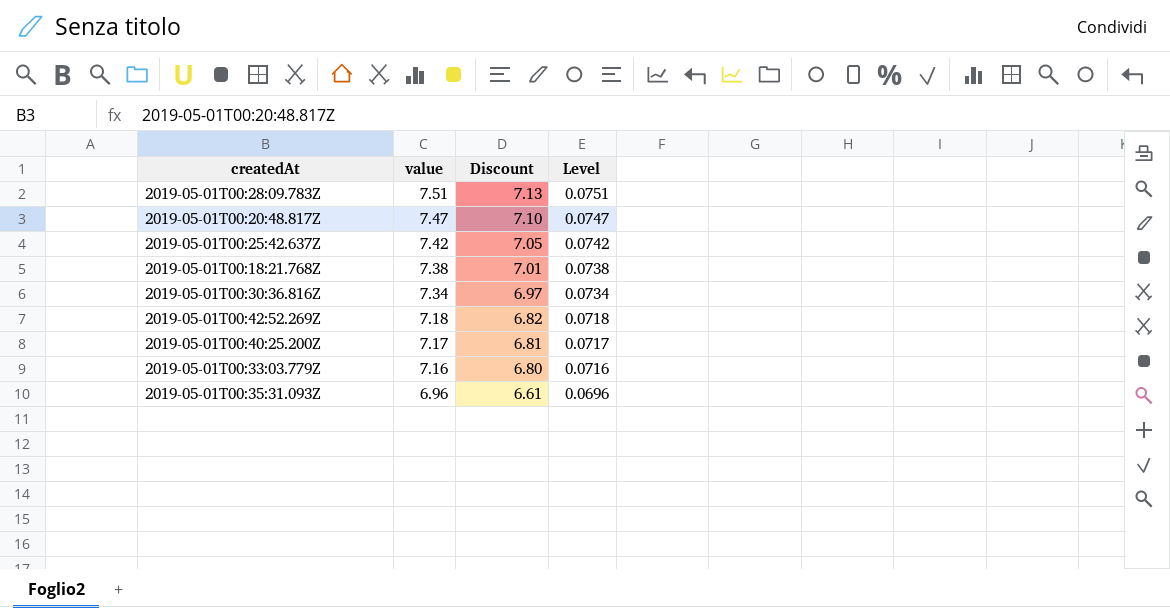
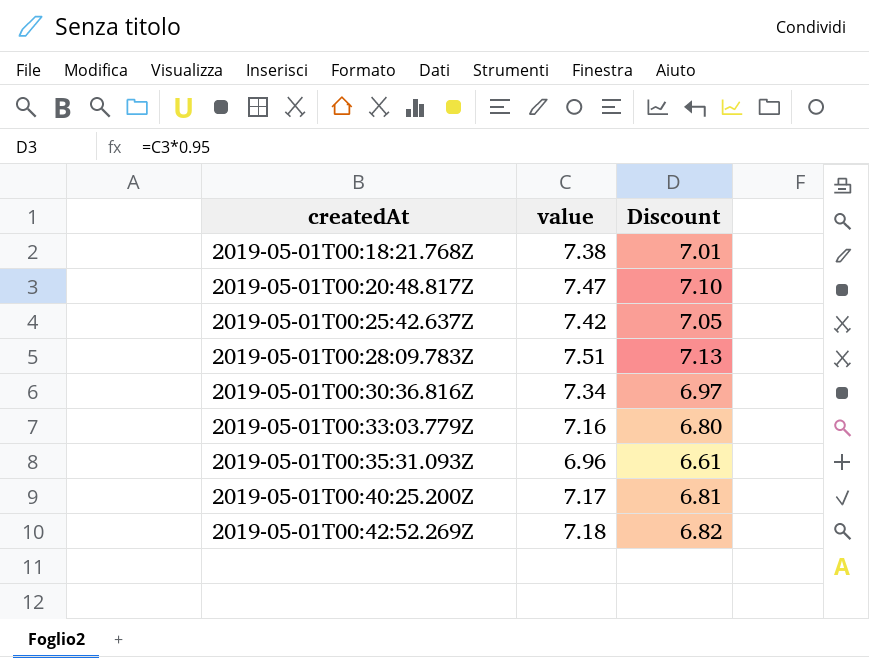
row order: value descending -> createdAt ascending
column Level | formula: [value] * 0.01 -> none

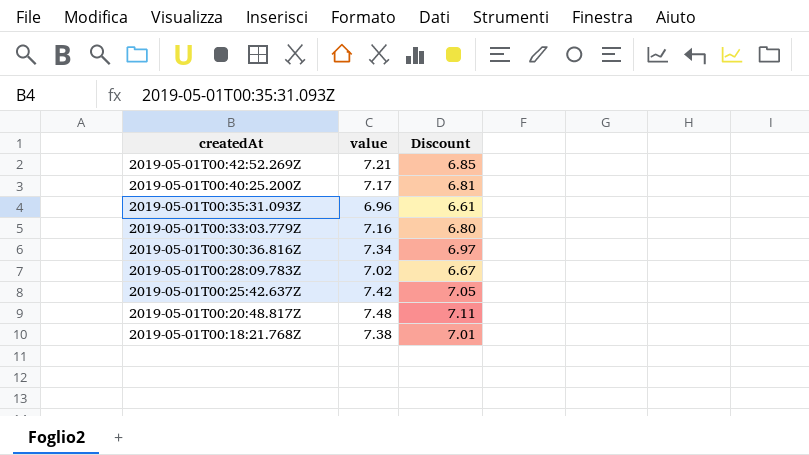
row order: createdAt ascending -> createdAt descending
2019-05-01T00:42:52.269Z | value: 7.18 -> 7.21
2019-05-01T00:42:52.269Z | Discount: 6.82 -> 6.85
2019-05-01T00:28:09.783Z | value: 7.51 -> 7.02
2019-05-01T00:28:09.783Z | Discount: 7.13 -> 6.67
2019-05-01T00:20:48.817Z | value: 7.47 -> 7.48
2019-05-01T00:20:48.817Z | Discount: 7.10 -> 7.11

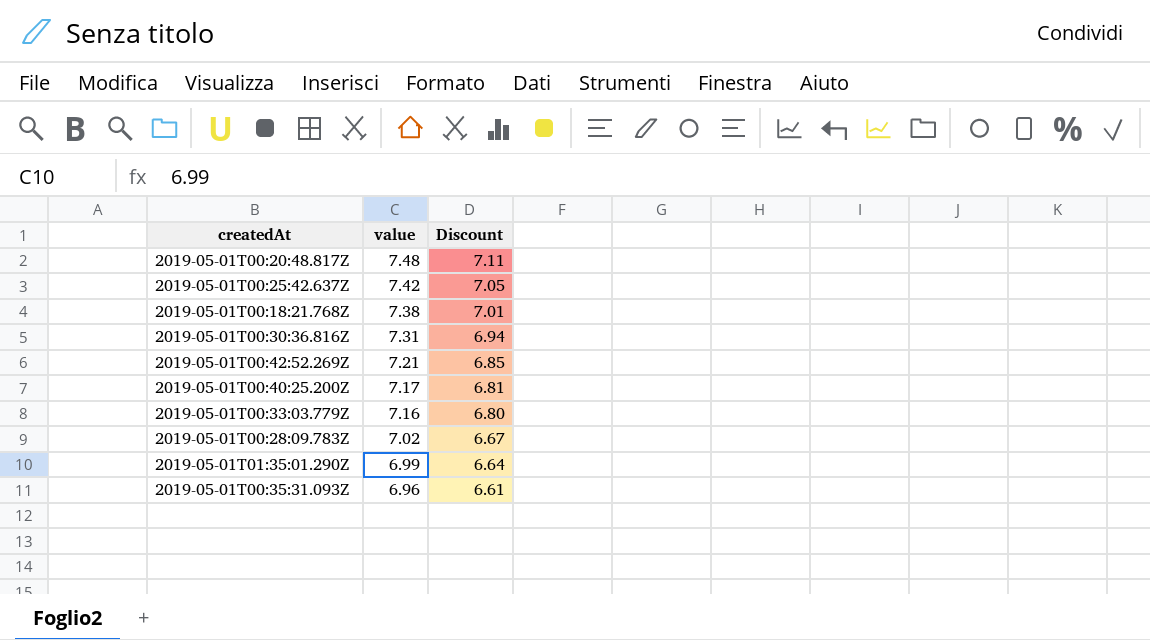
row order: createdAt descending -> value descending
2019-05-01T00:30:36.816Z | value: 7.34 -> 7.31
2019-05-01T00:30:36.816Z | Discount: 6.97 -> 6.94
row 2019-05-01T01:35:01.290Z: none -> 6.99 | 6.64

